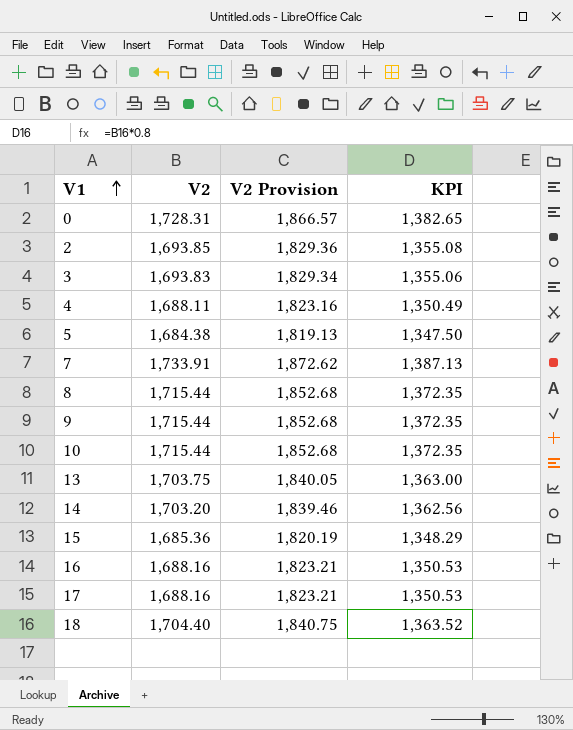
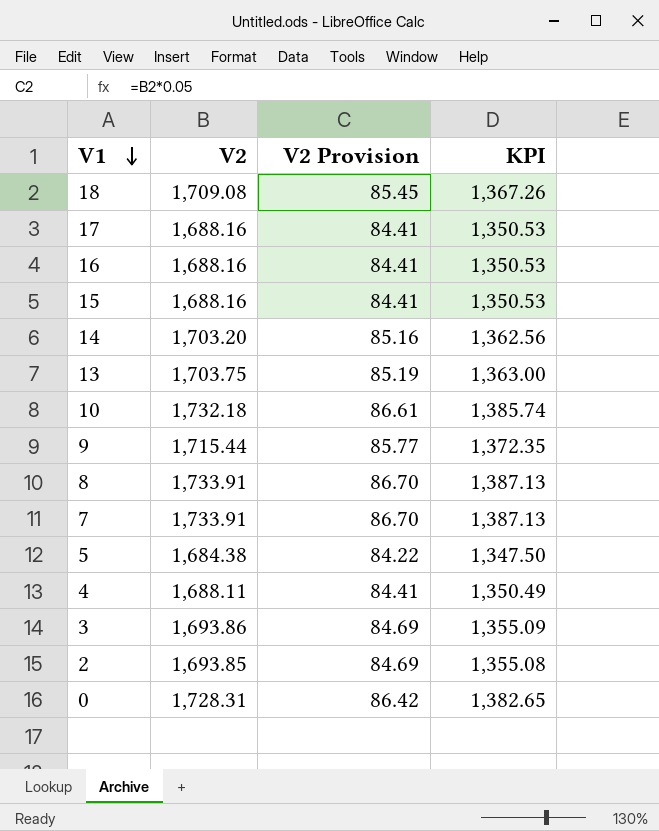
row order: V1 ascending -> V1 descending
column V2 Provision | formula: [V2] * 1.08 -> [V2] * 0.05
18 | V2: 1,704.40 -> 1,709.08
18 | KPI: 1,363.52 -> 1,367.26
15 | V2: 1,685.36 -> 1,688.16
15 | KPI: 1,348.29 -> 1,350.53
10 | V2: 1,715.44 -> 1,732.18
10 | KPI: 1,372.35 -> 1,385.74
8 | V2: 1,715.44 -> 1,733.91
8 | KPI: 1,372.35 -> 1,387.13
3 | V2: 1,693.83 -> 1,693.86
3 | KPI: 1,355.06 -> 1,355.09

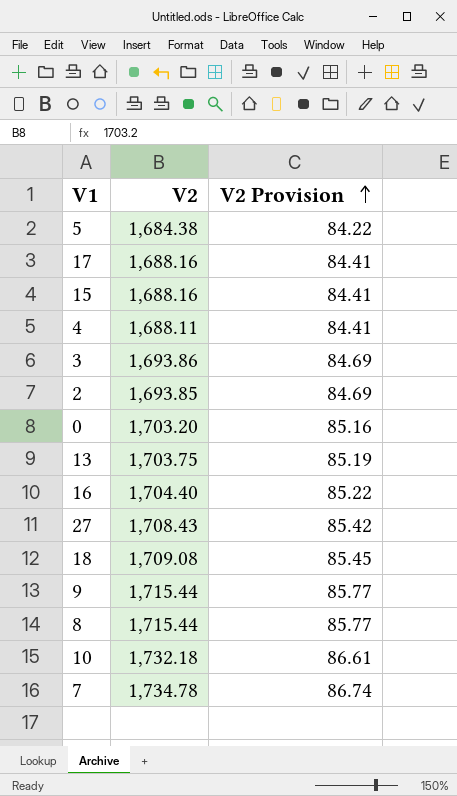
row order: V1 descending -> V2 Provision ascending
column KPI | formula: [V2] * 0.8 -> none
row 14: 1,703.20 | 85.16 | 1,362.56 -> none
0 | V2: 1,728.31 -> 1,703.20
0 | V2 Provision: 86.42 -> 85.16
16 | V2: 1,688.16 -> 1,704.40
16 | V2 Provision: 84.41 -> 85.22
row 27: none -> 1,708.43 | 85.42
8 | V2: 1,733.91 -> 1,715.44
8 | V2 Provision: 86.70 -> 85.77
7 | V2: 1,733.91 -> 1,734.78
7 | V2 Provision: 86.70 -> 86.74

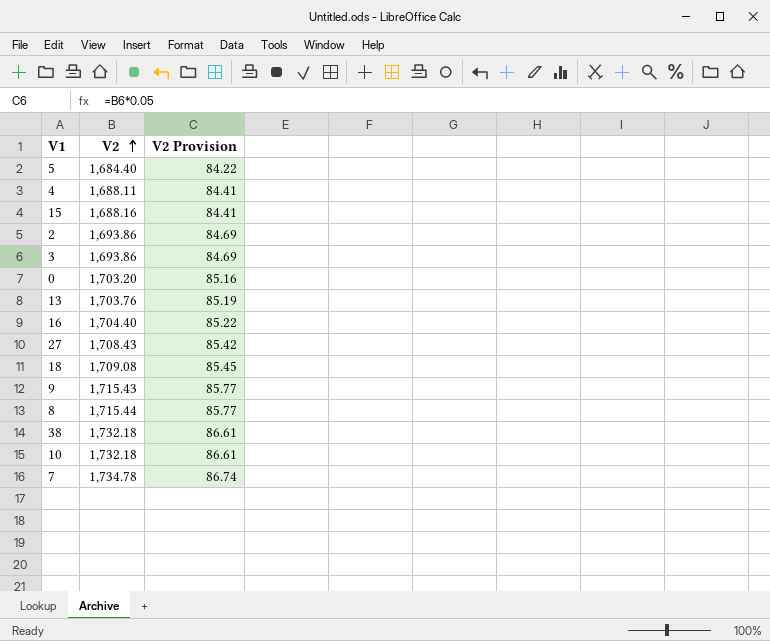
row order: V2 Provision ascending -> V2 ascending
row 17: 1,688.16 | 84.41 -> none
5 | V2: 1,684.38 -> 1,684.40
2 | V2: 1,693.85 -> 1,693.86
13 | V2: 1,703.75 -> 1,703.76
9 | V2: 1,715.44 -> 1,715.43
row 38: none -> 1,732.18 | 86.61

